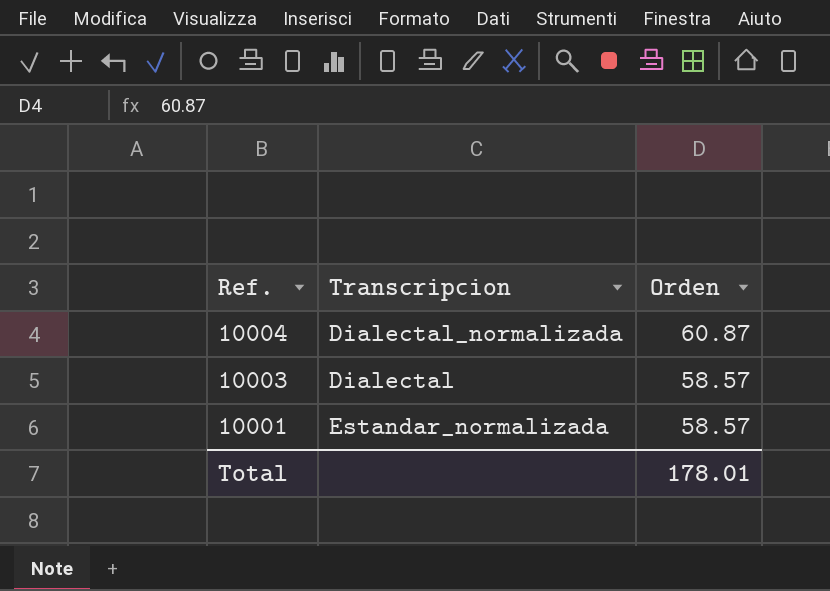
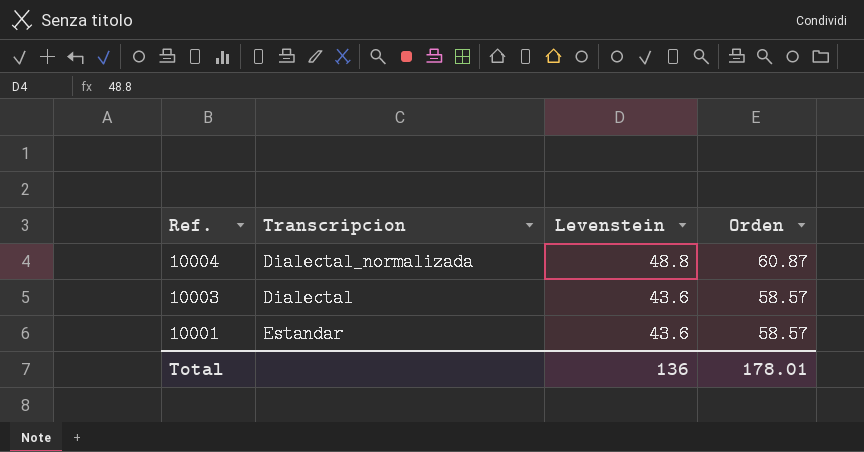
column Levenstein | position: none -> 3
10001 | Transcripcion: Estandar_normalizada -> Estandar

